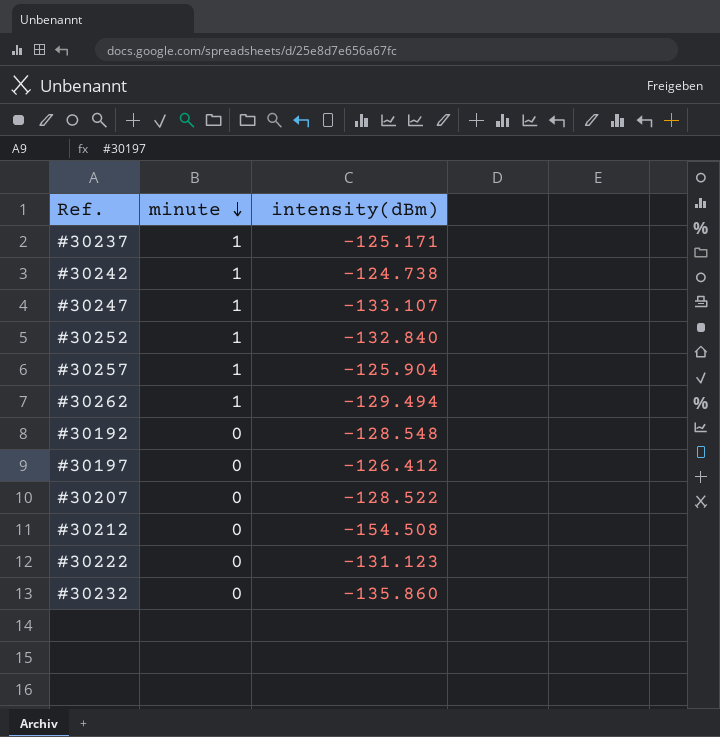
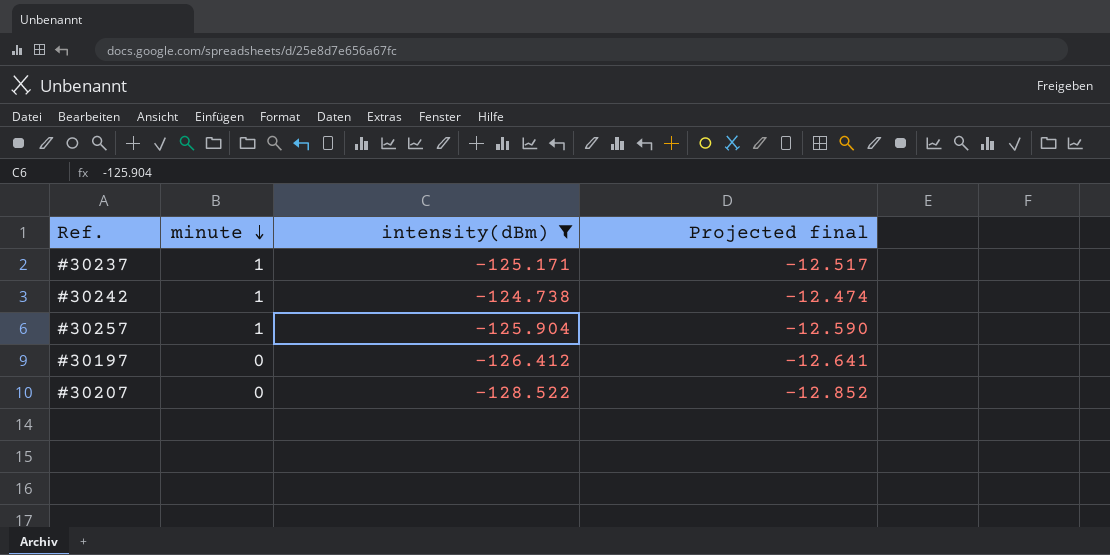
filter: none -> intensity(dBm) >= -128.522
column Projected final | formula: none -> [intensity(dBm)] * 0.1

